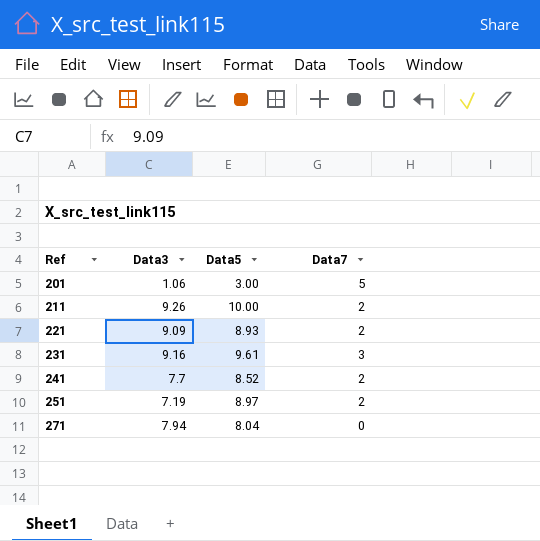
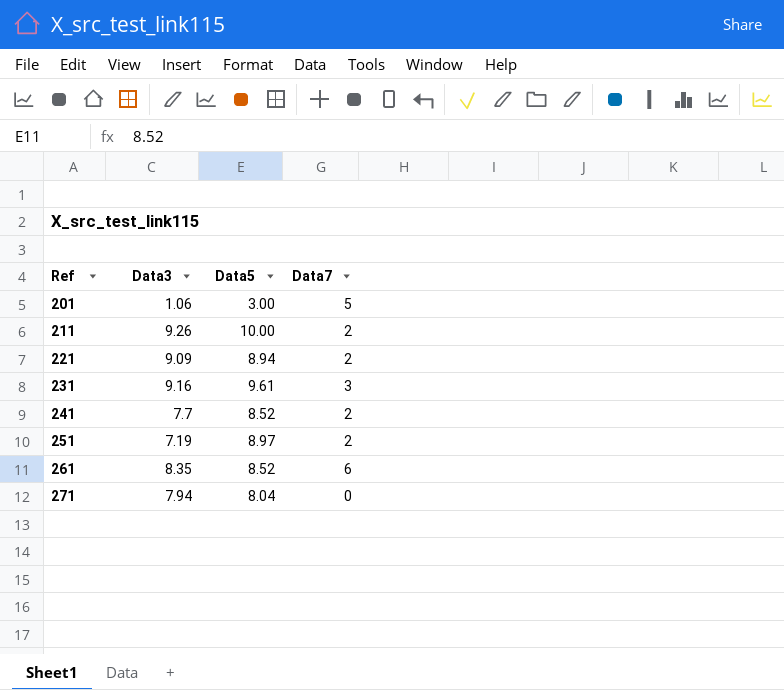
221 | Data5: 8.93 -> 8.94
row 261: none -> 8.35 | 8.52 | 6

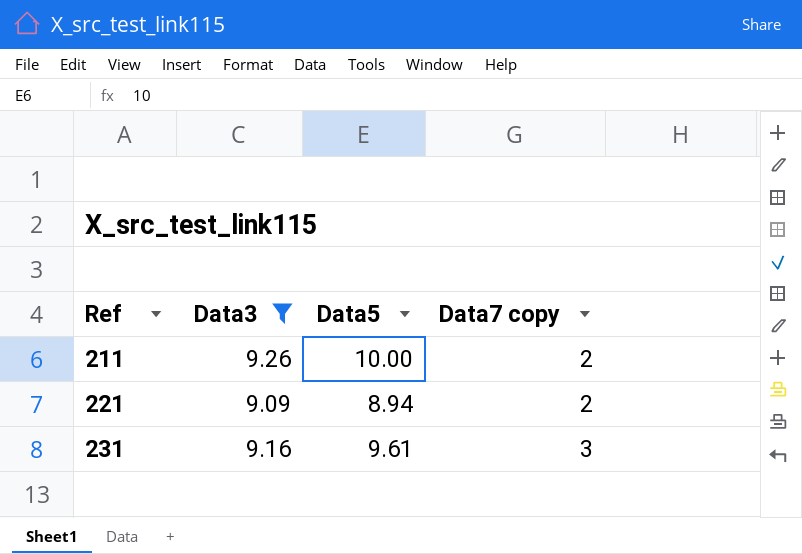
filter: none -> Data3 >= 9.09
column name: Data7 -> Data7 copy

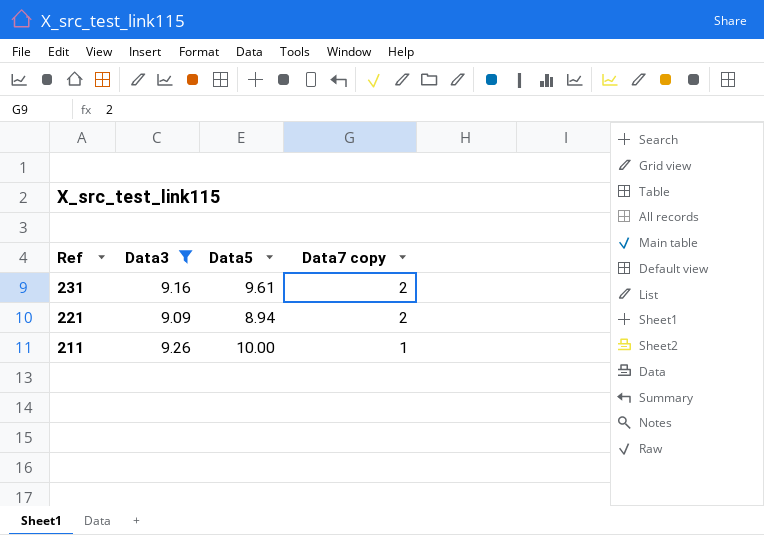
row order: Ref ascending -> Ref descending
231 | Data7 copy: 3 -> 2
211 | Data7 copy: 2 -> 1

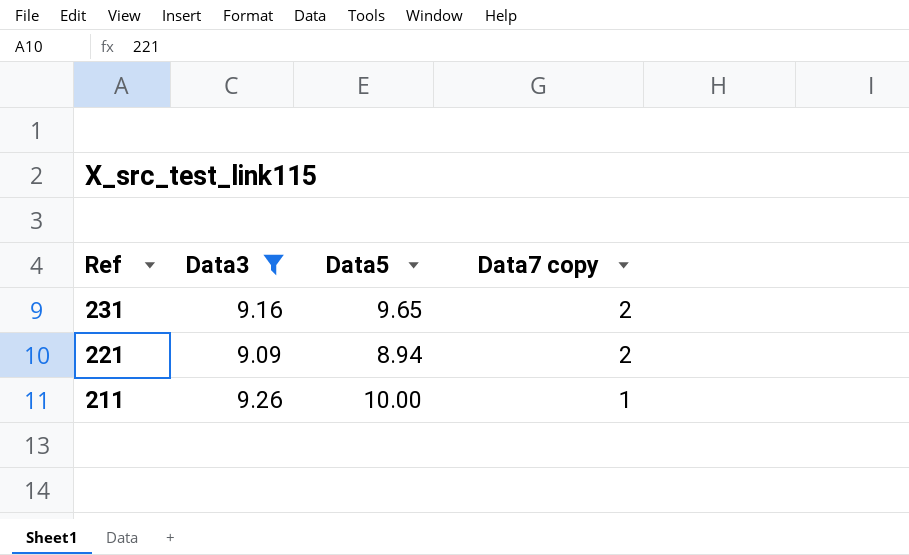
231 | Data5: 9.61 -> 9.65

